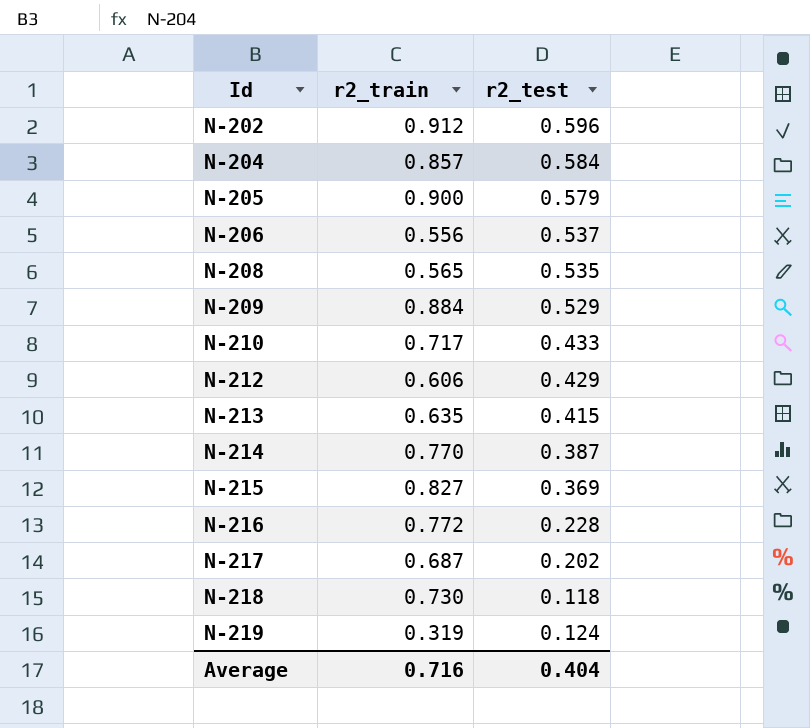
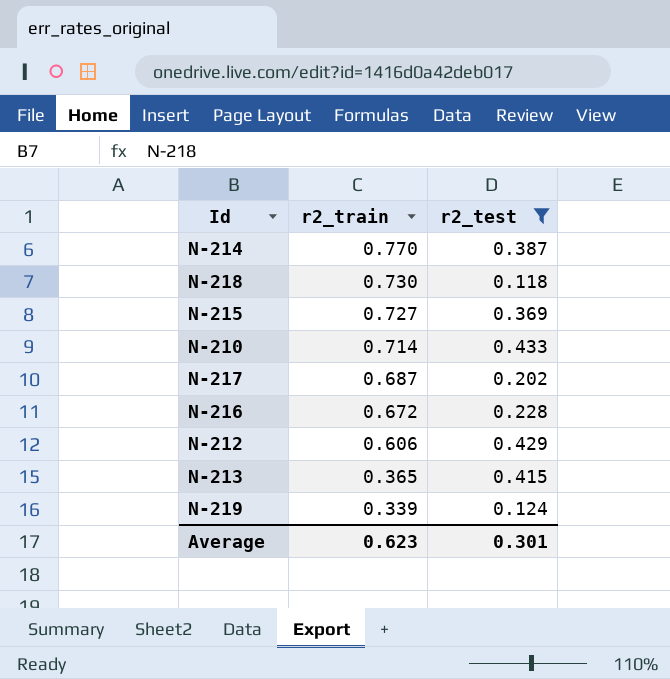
filter: none -> r2_test <= 0.433
row order: Id ascending -> r2_train descending
N-215 | r2_train: 0.827 -> 0.727
N-210 | r2_train: 0.717 -> 0.714
N-216 | r2_train: 0.772 -> 0.672
N-213 | r2_train: 0.635 -> 0.365
N-219 | r2_train: 0.319 -> 0.339
Average | r2_train: 0.716 -> 0.623
Average | r2_test: 0.404 -> 0.301

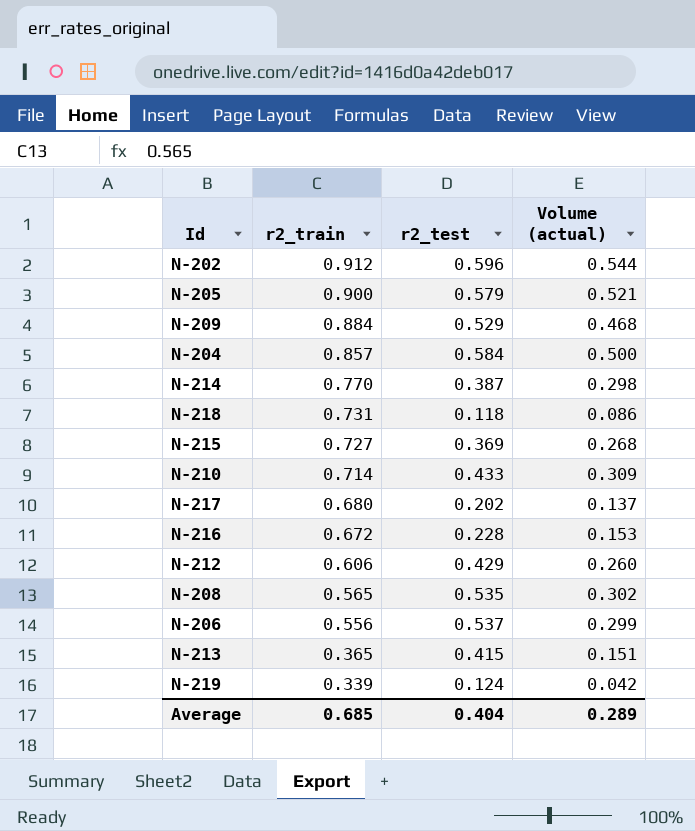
filter: r2_test <= 0.433 -> none
column Volume (actual) | formula: none -> [r2_train] * [r2_test]
N-218 | r2_train: 0.730 -> 0.731
N-217 | r2_train: 0.687 -> 0.680
Average | r2_train: 0.623 -> 0.685
Average | r2_test: 0.301 -> 0.404

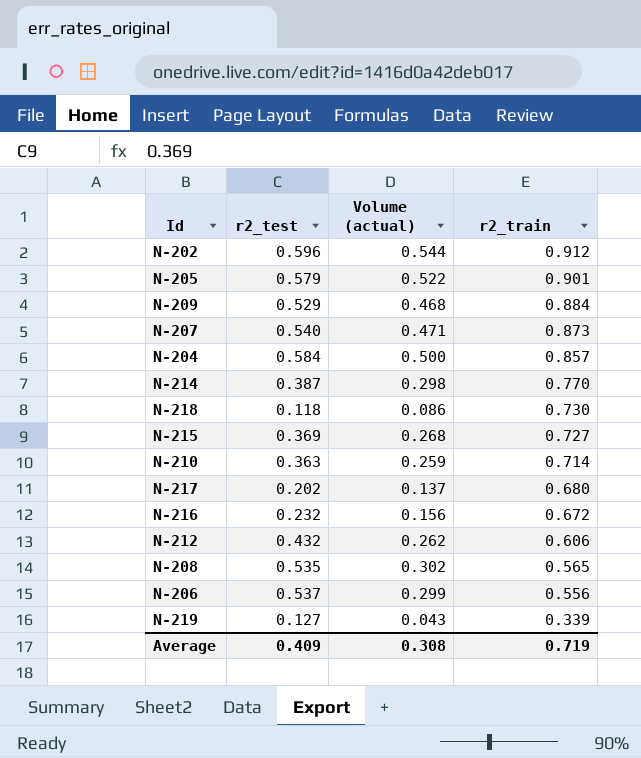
column r2_train | position: 2 -> 4
row N-213: 0.365 | 0.415 | 0.151 -> none
N-205 | Volume (actual): 0.521 -> 0.522
N-205 | r2_train: 0.900 -> 0.901
row N-207: none -> 0.540 | 0.471 | 0.873
N-218 | r2_train: 0.731 -> 0.730
N-210 | r2_test: 0.433 -> 0.363
N-210 | Volume (actual): 0.309 -> 0.259
N-216 | r2_test: 0.228 -> 0.232
N-216 | Volume (actual): 0.153 -> 0.156
N-212 | r2_test: 0.429 -> 0.432
N-212 | Volume (actual): 0.260 -> 0.262
N-219 | r2_test: 0.124 -> 0.127
N-219 | Volume (actual): 0.042 -> 0.043
Average | r2_test: 0.404 -> 0.409
Average | Volume (actual): 0.289 -> 0.308
Average | r2_train: 0.685 -> 0.719

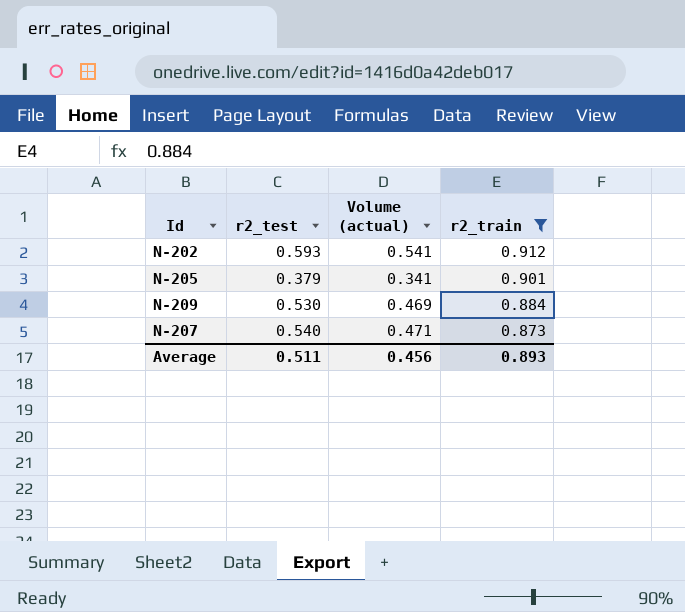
filter: none -> r2_train >= 0.873
N-202 | r2_test: 0.596 -> 0.593
N-202 | Volume (actual): 0.544 -> 0.541
N-205 | r2_test: 0.579 -> 0.379
N-205 | Volume (actual): 0.522 -> 0.341
N-209 | r2_test: 0.529 -> 0.530
N-209 | Volume (actual): 0.468 -> 0.469
Average | r2_test: 0.409 -> 0.511
Average | Volume (actual): 0.308 -> 0.456
Average | r2_train: 0.719 -> 0.893

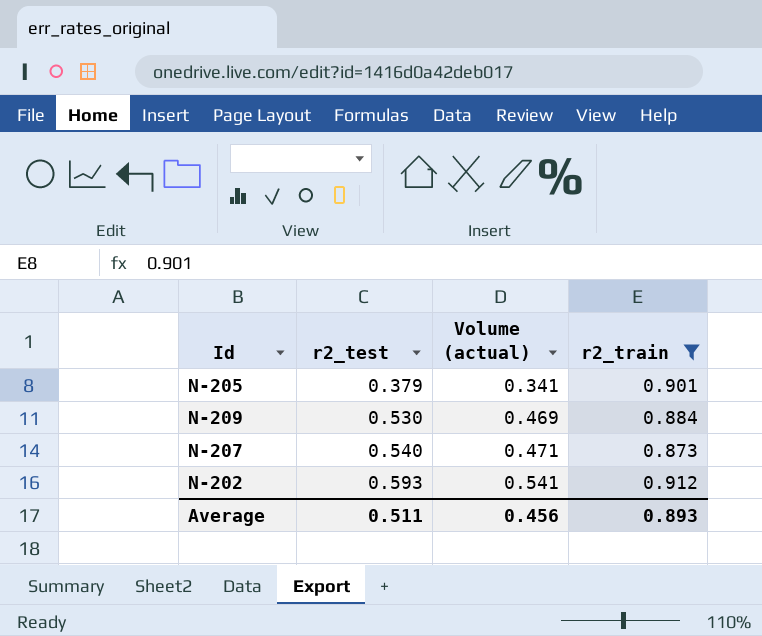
row order: r2_train descending -> r2_test ascending

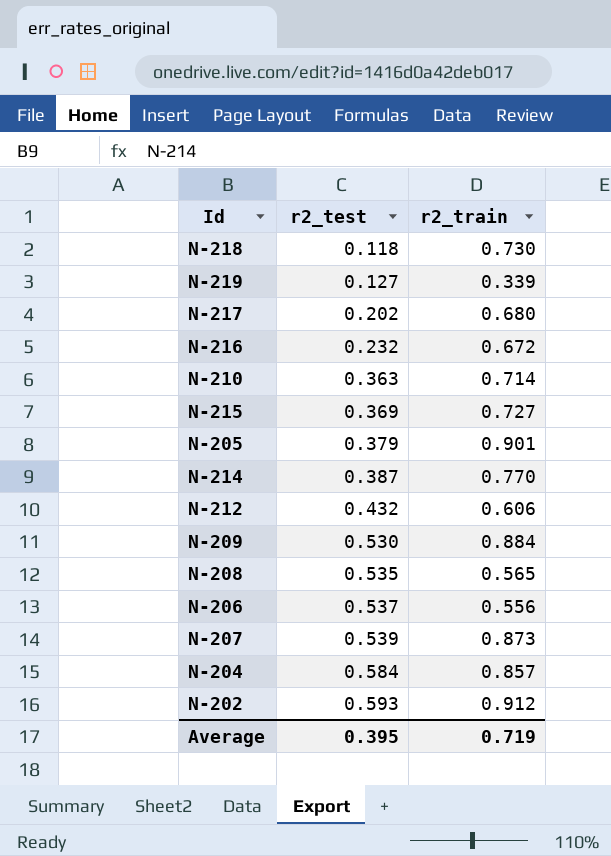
filter: r2_train >= 0.873 -> none
column Volume (actual) | formula: [r2_test] * [r2_train] -> none
N-207 | r2_test: 0.540 -> 0.539
Average | r2_test: 0.511 -> 0.395
Average | r2_train: 0.893 -> 0.719

